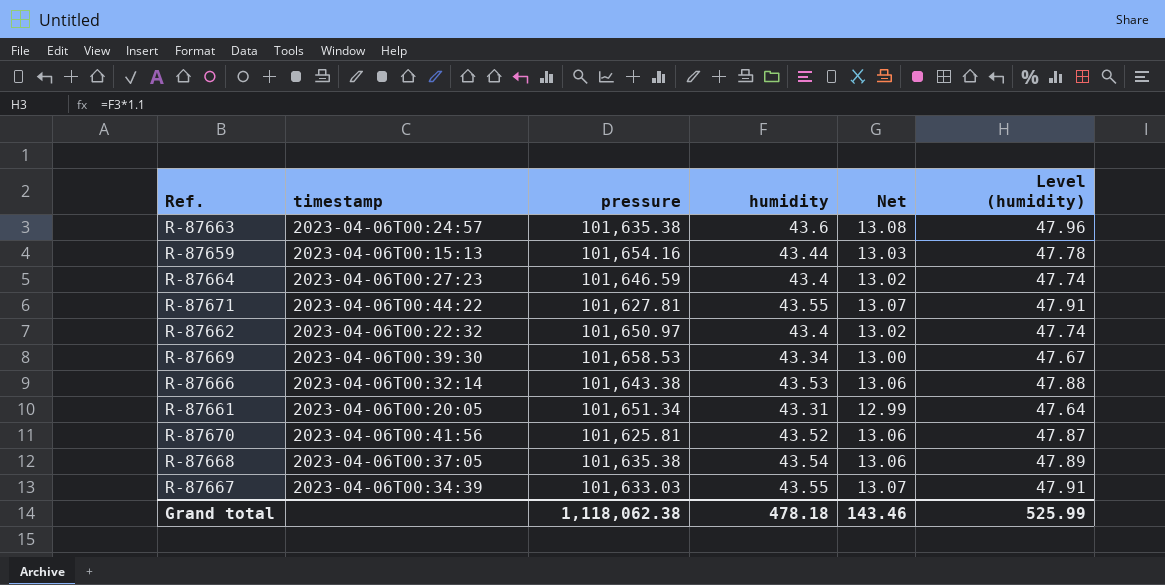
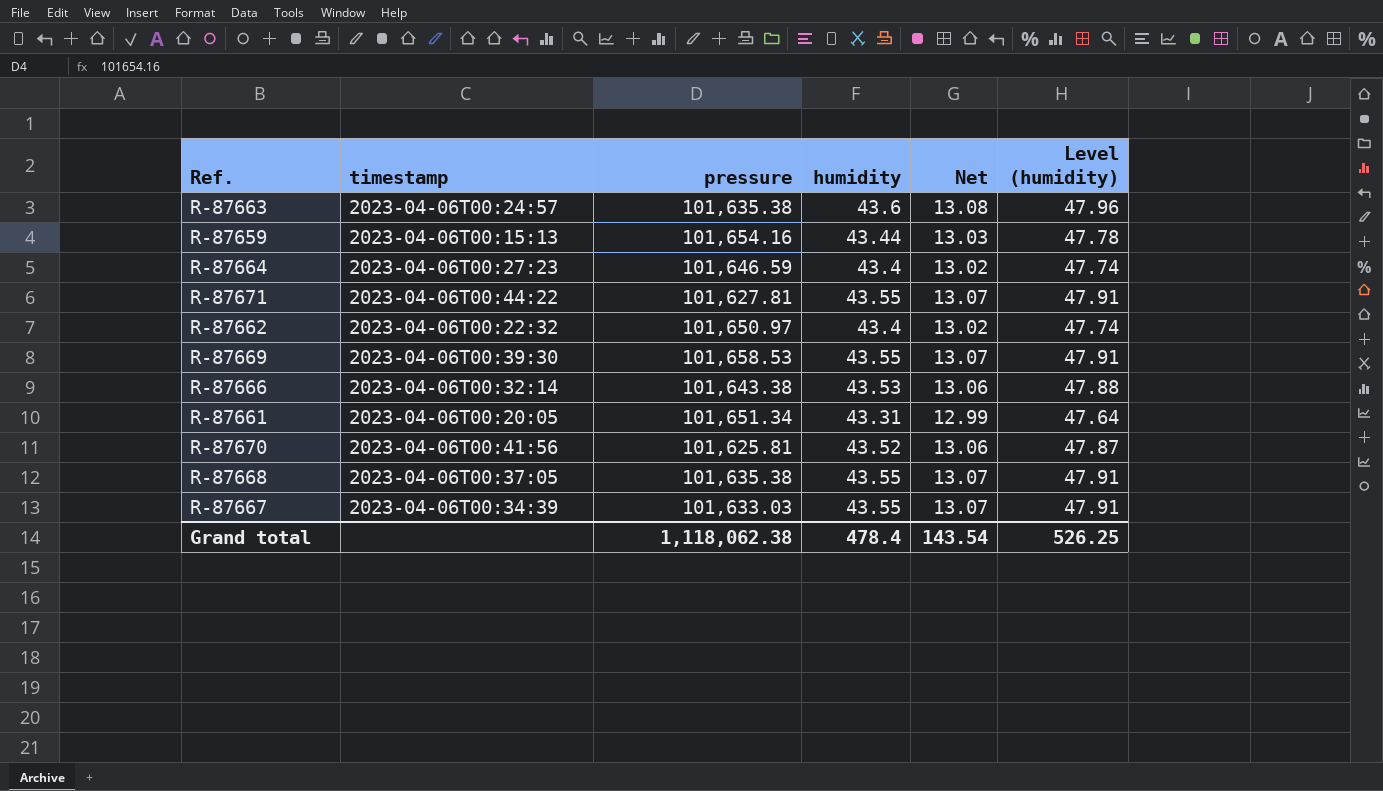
R-87669 | humidity: 43.34 -> 43.55
R-87669 | Net: 13.00 -> 13.07
R-87669 | Level (humidity): 47.67 -> 47.91
R-87668 | humidity: 43.54 -> 43.55
R-87668 | Net: 13.06 -> 13.07
R-87668 | Level (humidity): 47.89 -> 47.91
Grand total | humidity: 478.18 -> 478.4
Grand total | Net: 143.46 -> 143.54
Grand total | Level (humidity): 525.99 -> 526.25

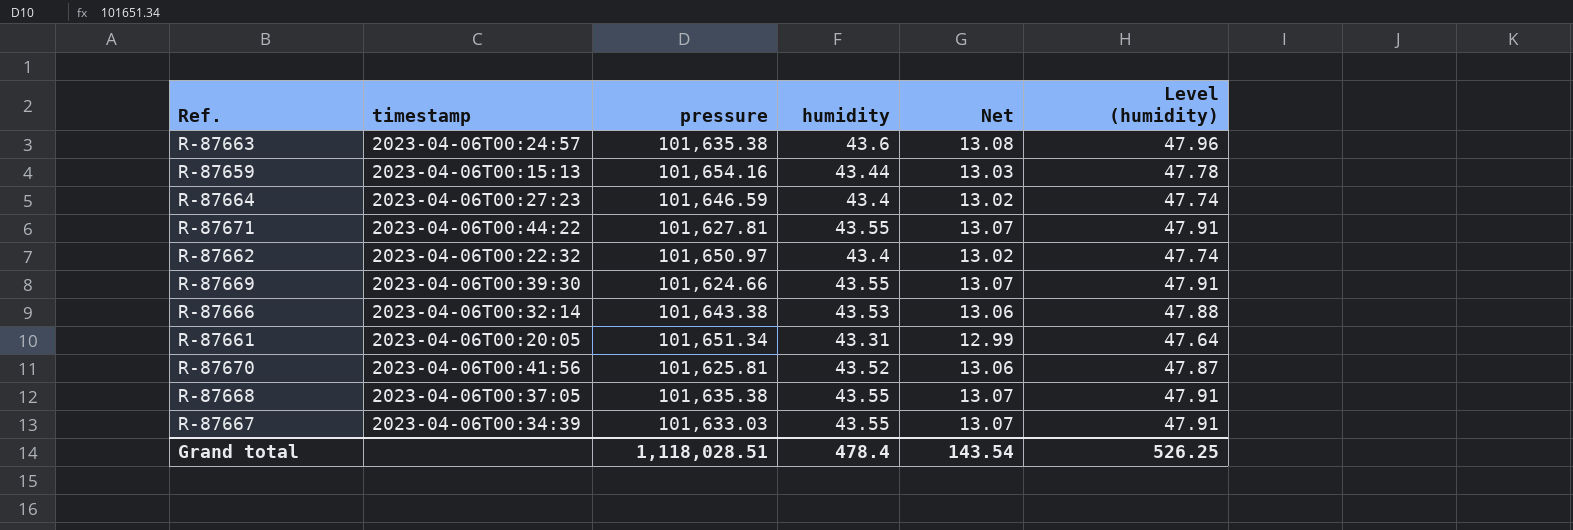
R-87669 | pressure: 101,658.53 -> 101,624.66
Grand total | pressure: 1,118,062.38 -> 1,118,028.51

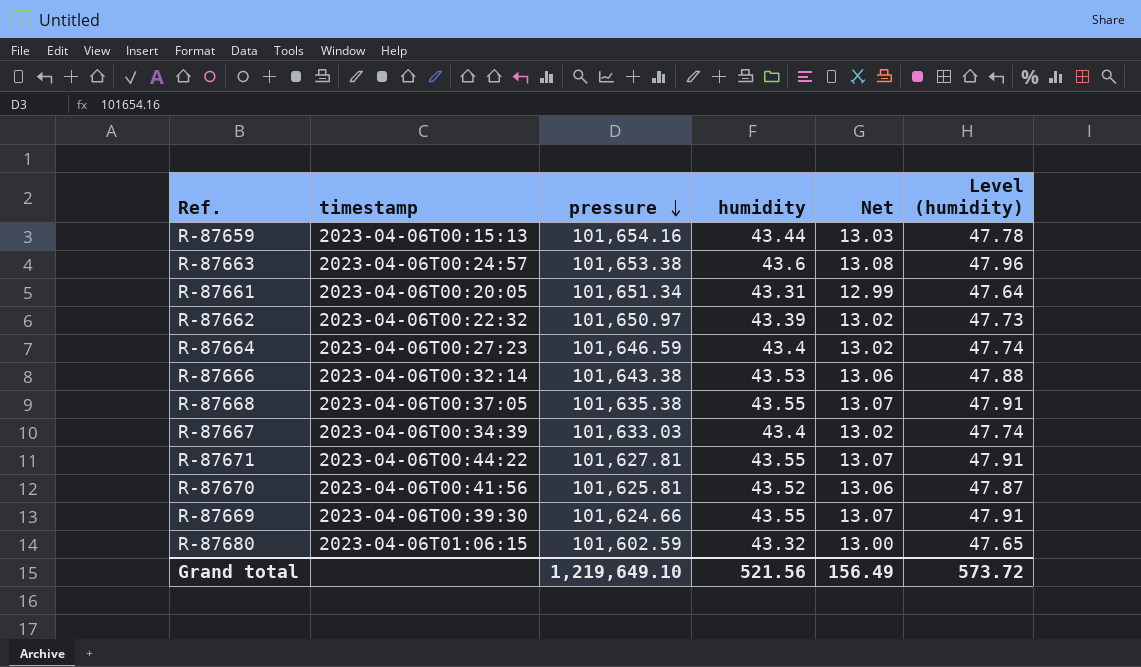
row order: none -> pressure descending
R-87663 | pressure: 101,635.38 -> 101,653.38
R-87662 | humidity: 43.4 -> 43.39
R-87662 | Level (humidity): 47.74 -> 47.73
R-87667 | humidity: 43.55 -> 43.4
R-87667 | Net: 13.07 -> 13.02
R-87667 | Level (humidity): 47.91 -> 47.74
row R-87680: none -> 2023-04-06T01:06:15 | 101,602.59 | 43.32 | 13.00 | 47.65
Grand total | pressure: 1,118,028.51 -> 1,219,649.10
Grand total | humidity: 478.4 -> 521.56
Grand total | Net: 143.54 -> 156.49
Grand total | Level (humidity): 526.25 -> 573.72

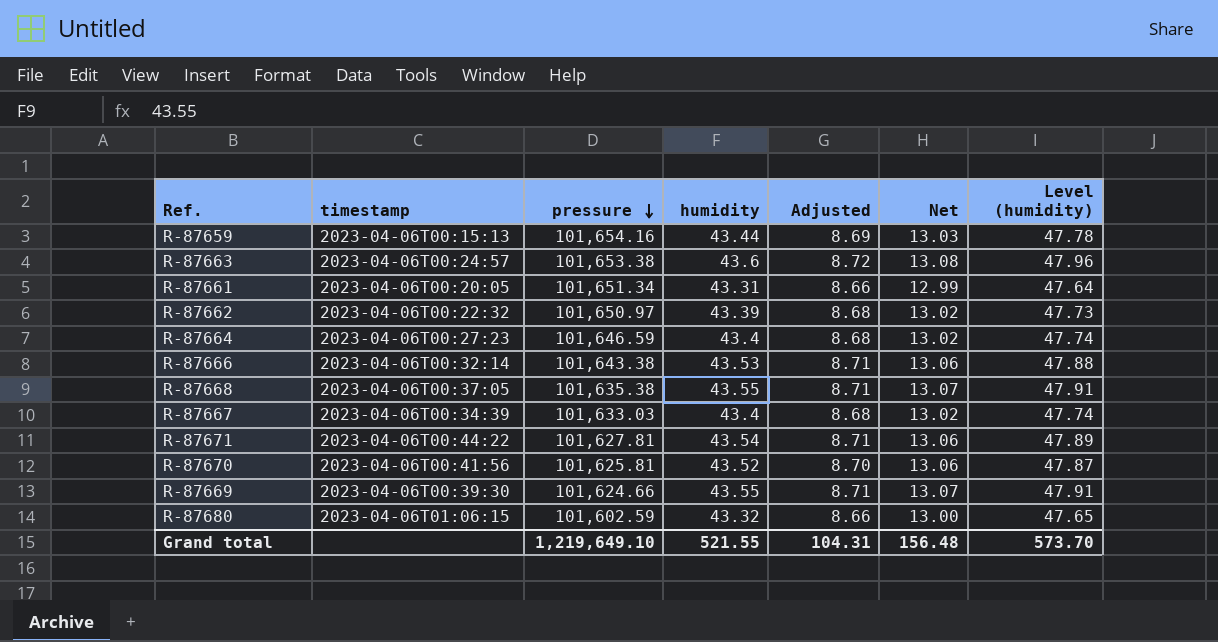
column Adjusted | formula: none -> [humidity] * 0.2
R-87671 | humidity: 43.55 -> 43.54
R-87671 | Net: 13.07 -> 13.06
R-87671 | Level (humidity): 47.91 -> 47.89
Grand total | humidity: 521.56 -> 521.55
Grand total | Net: 156.49 -> 156.48
Grand total | Level (humidity): 573.72 -> 573.70

